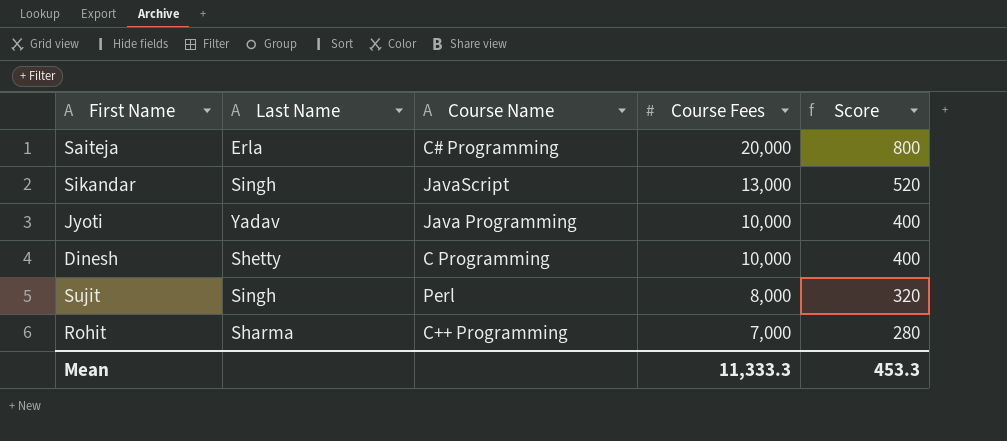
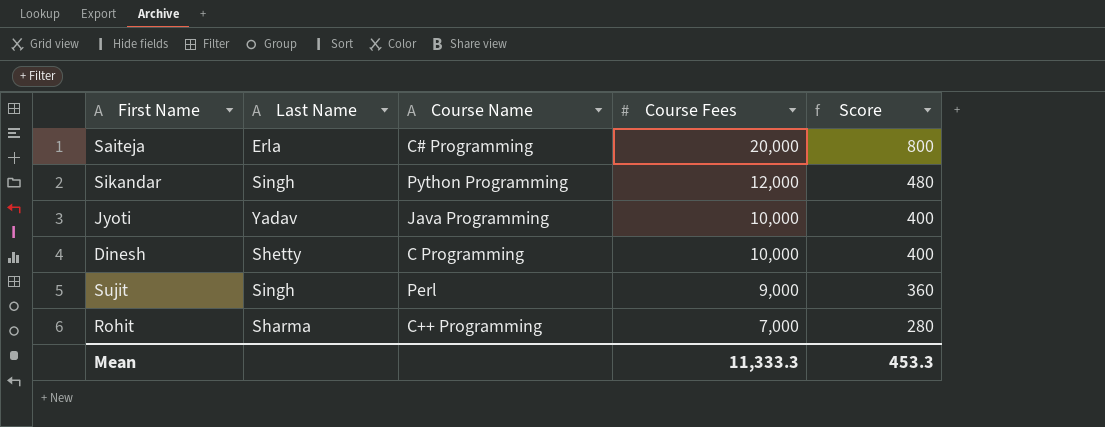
Sikandar | Course Name: JavaScript -> Python Programming
Sikandar | Course Fees: 13,000 -> 12,000
Sikandar | Score: 520 -> 480
Sujit | Course Fees: 8,000 -> 9,000
Sujit | Score: 320 -> 360

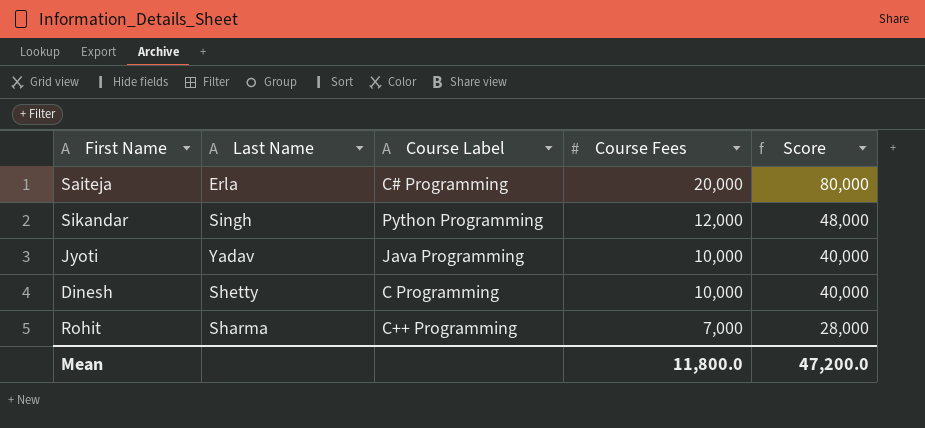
column name: Course Name -> Course Label
column Score | formula: [Course Fees] * 0.04 -> [Course Fees] * 4
row Sujit: Singh | Perl | 9,000 | 360 -> none
Mean | Course Fees: 11,333.3 -> 11,800.0
Mean | Score: 453.3 -> 47,200.0

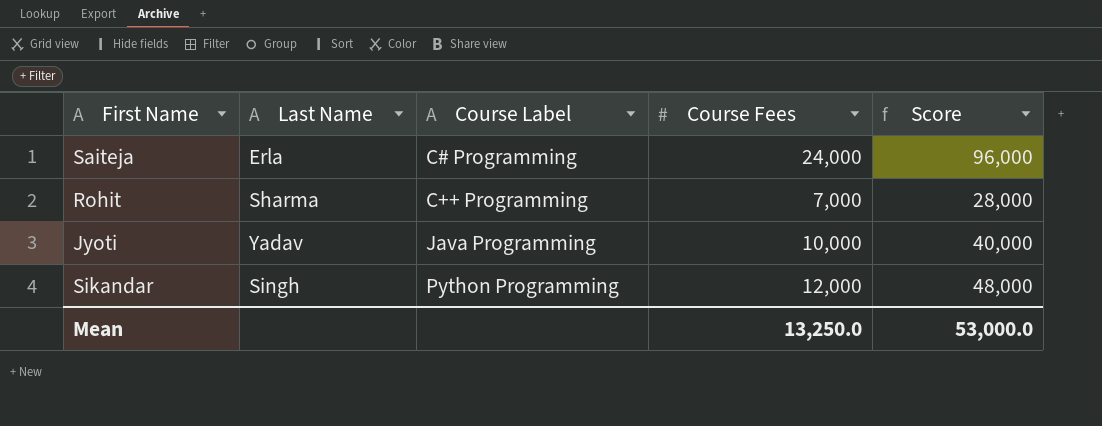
row order: Course Fees descending -> Course Label ascending
row Dinesh: Shetty | C Programming | 10,000 | 40,000 -> none
Saiteja | Course Fees: 20,000 -> 24,000
Saiteja | Score: 80,000 -> 96,000
Mean | Course Fees: 11,800.0 -> 13,250.0
Mean | Score: 47,200.0 -> 53,000.0

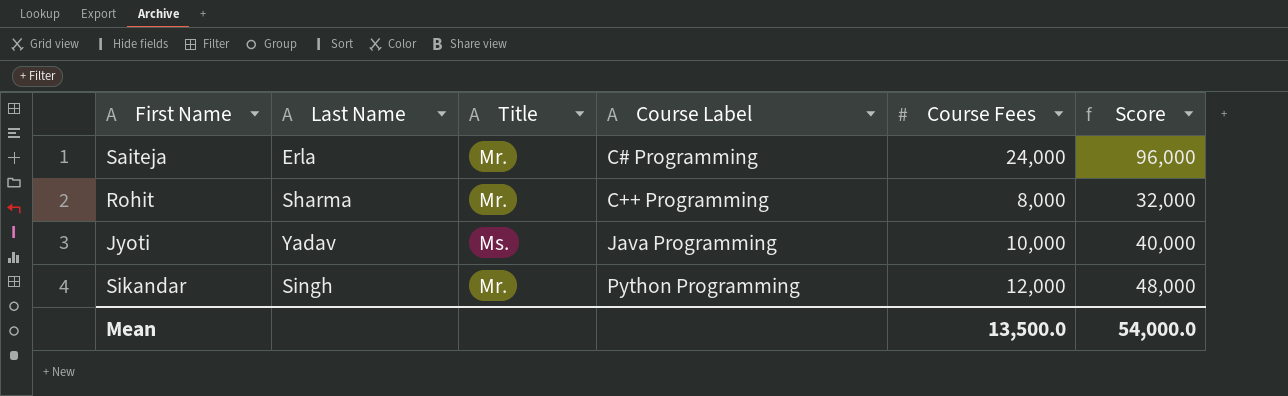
column Title | position: none -> 3
Rohit | Course Fees: 7,000 -> 8,000
Rohit | Score: 28,000 -> 32,000
Mean | Course Fees: 13,250.0 -> 13,500.0
Mean | Score: 53,000.0 -> 54,000.0

